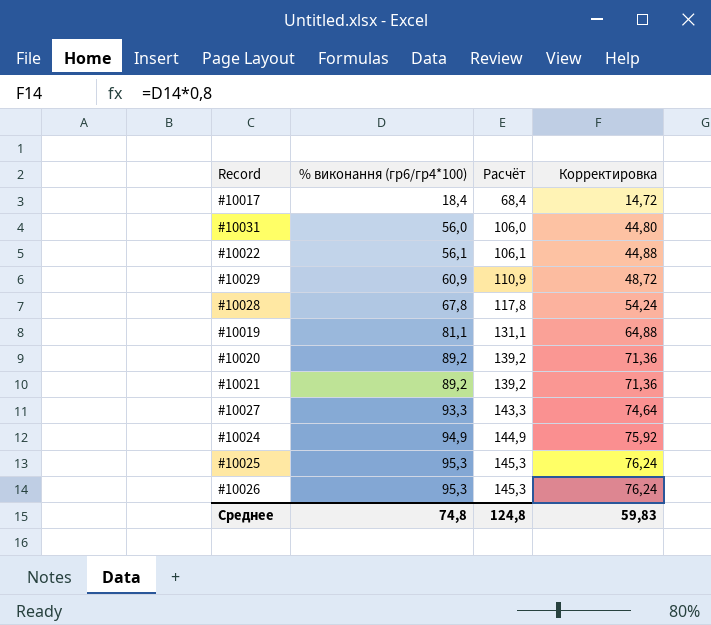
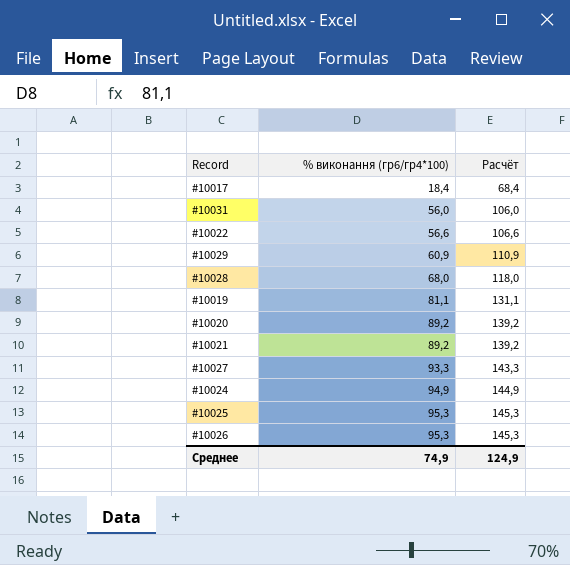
column Корректировка | formula: [% виконання (гр6/гр4*100)] * 0,8 -> none
#10022 | % виконання (гр6/гр4*100): 56,1 -> 56,6
#10022 | Расчёт: 106,1 -> 106,6
#10028 | % виконання (гр6/гр4*100): 67,8 -> 68,0
#10028 | Расчёт: 117,8 -> 118,0
Среднее | % виконання (гр6/гр4*100): 74,8 -> 74,9
Среднее | Расчёт: 124,8 -> 124,9

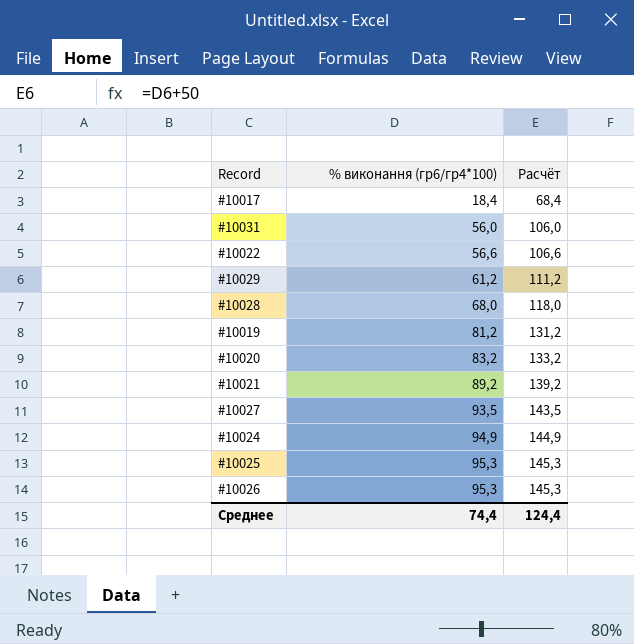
#10029 | % виконання (гр6/гр4*100): 60,9 -> 61,2
#10029 | Расчёт: 110,9 -> 111,2
#10019 | % виконання (гр6/гр4*100): 81,1 -> 81,2
#10019 | Расчёт: 131,1 -> 131,2
#10020 | % виконання (гр6/гр4*100): 89,2 -> 83,2
#10020 | Расчёт: 139,2 -> 133,2
#10027 | % виконання (гр6/гр4*100): 93,3 -> 93,5
#10027 | Расчёт: 143,3 -> 143,5
Среднее | % виконання (гр6/гр4*100): 74,9 -> 74,4
Среднее | Расчёт: 124,9 -> 124,4

